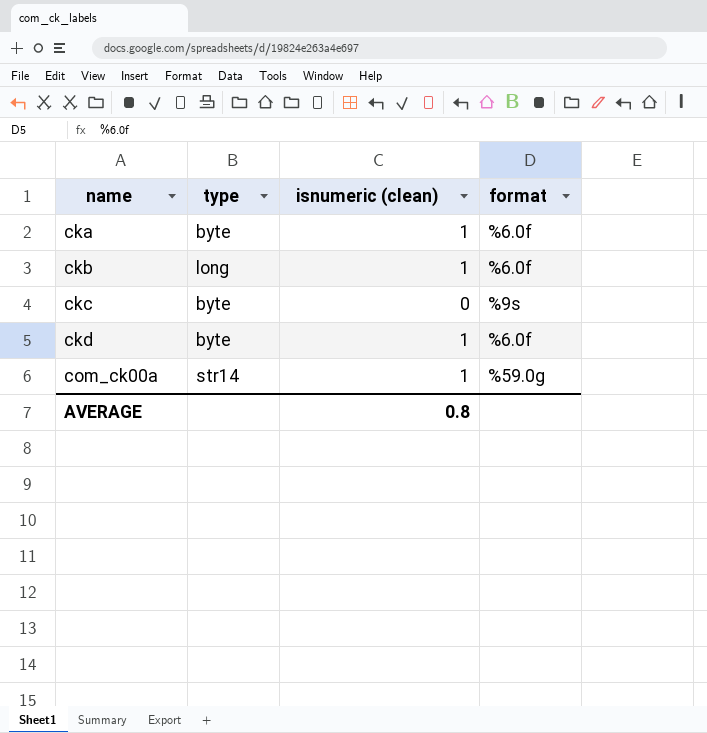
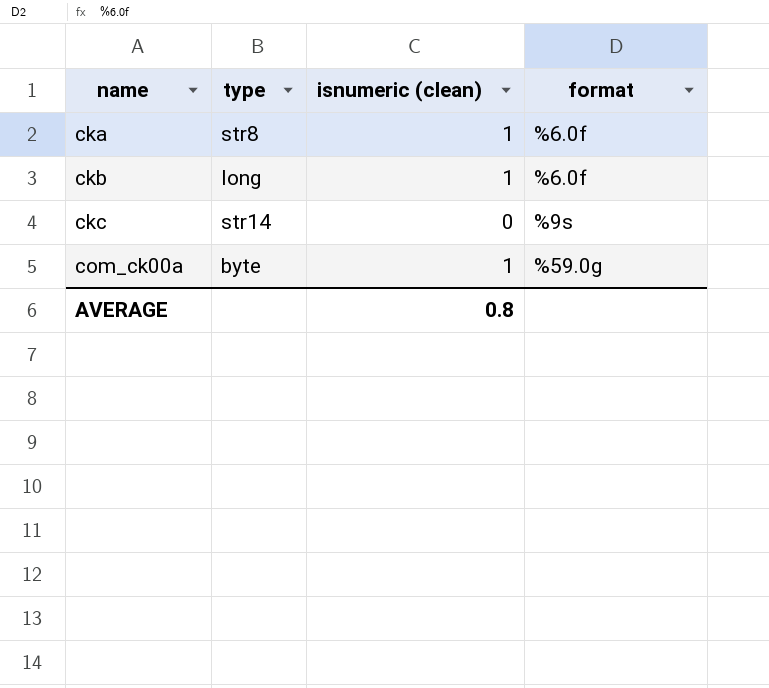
row ckd: byte | 1 | %6.0f -> none
cka | type: byte -> str8
ckc | type: byte -> str14
com_ck00a | type: str14 -> byte

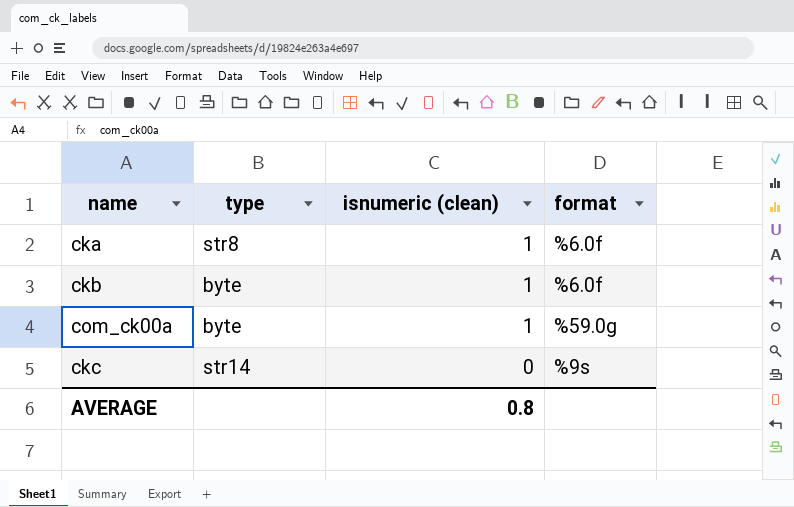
row order: name ascending -> isnumeric (clean) descending
ckb | type: long -> byte

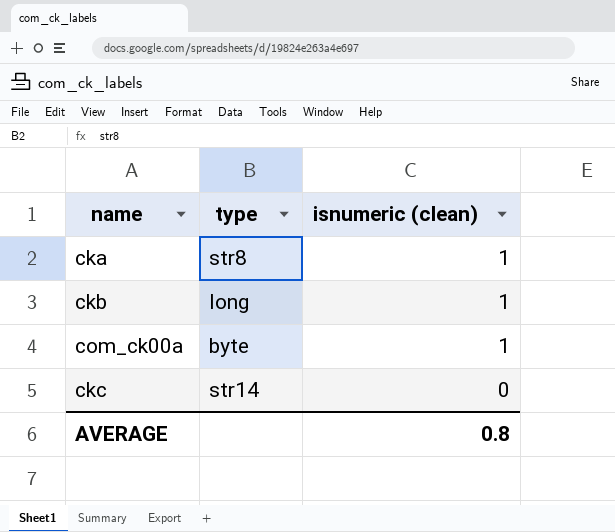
column format | position: 4 -> none
ckb | type: byte -> long

